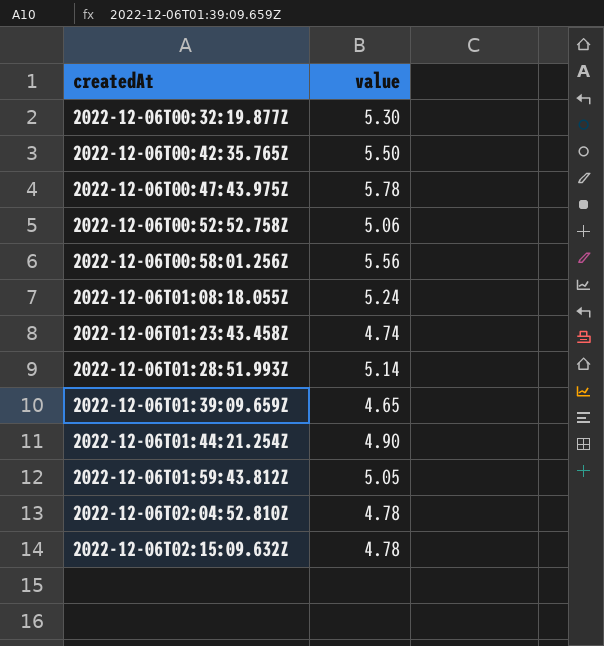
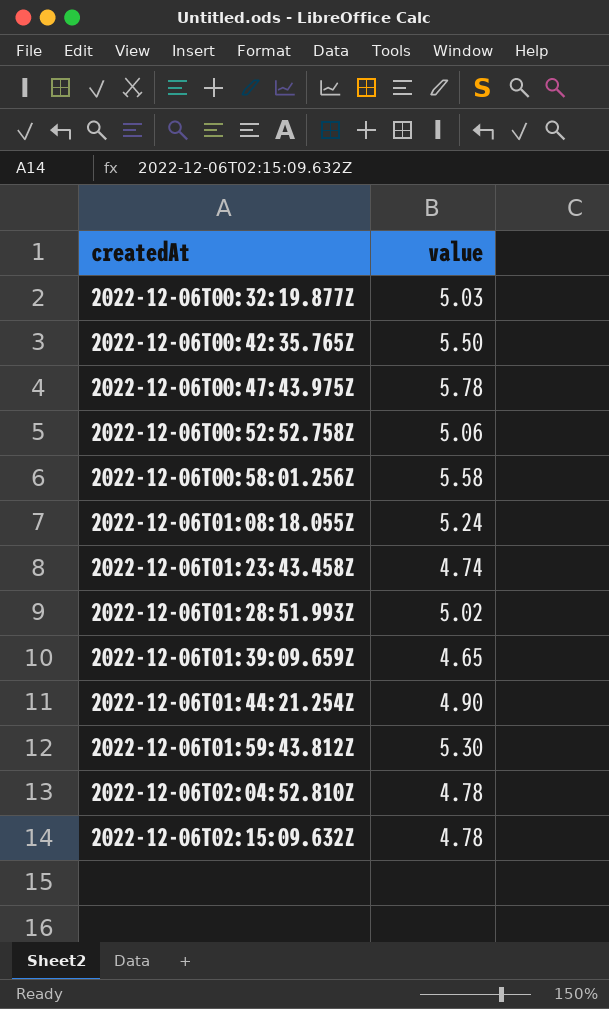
2022-12-06T00:32:19.877Z | value: 5.30 -> 5.03
2022-12-06T00:58:01.256Z | value: 5.56 -> 5.58
2022-12-06T01:28:51.993Z | value: 5.14 -> 5.02
2022-12-06T01:59:43.812Z | value: 5.05 -> 5.30

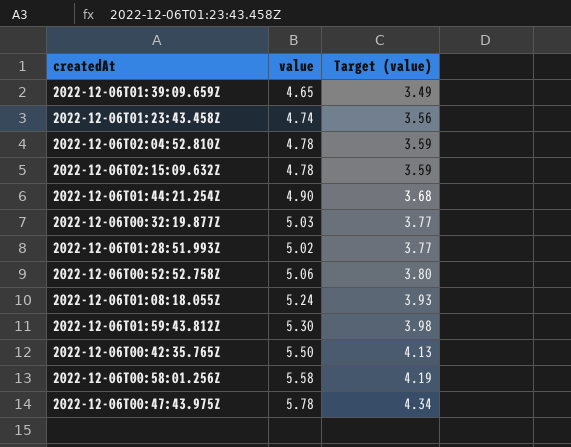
row order: createdAt ascending -> Target (value) ascending
column Target (value) | formula: none -> [value] * 0.75

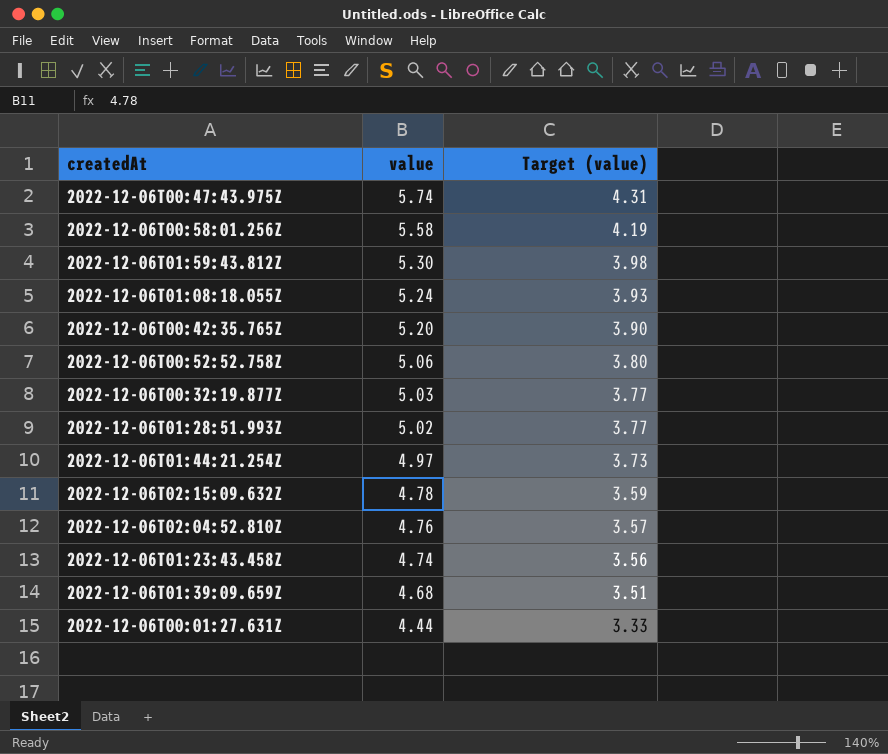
row order: Target (value) ascending -> value descending
2022-12-06T00:47:43.975Z | value: 5.78 -> 5.74
2022-12-06T00:47:43.975Z | Target (value): 4.34 -> 4.31
2022-12-06T00:42:35.765Z | value: 5.50 -> 5.20
2022-12-06T00:42:35.765Z | Target (value): 4.13 -> 3.90
2022-12-06T01:44:21.254Z | value: 4.90 -> 4.97
2022-12-06T01:44:21.254Z | Target (value): 3.68 -> 3.73
2022-12-06T02:04:52.810Z | value: 4.78 -> 4.76
2022-12-06T02:04:52.810Z | Target (value): 3.59 -> 3.57
2022-12-06T01:39:09.659Z | value: 4.65 -> 4.68
2022-12-06T01:39:09.659Z | Target (value): 3.49 -> 3.51
row 2022-12-06T00:01:27.631Z: none -> 4.44 | 3.33

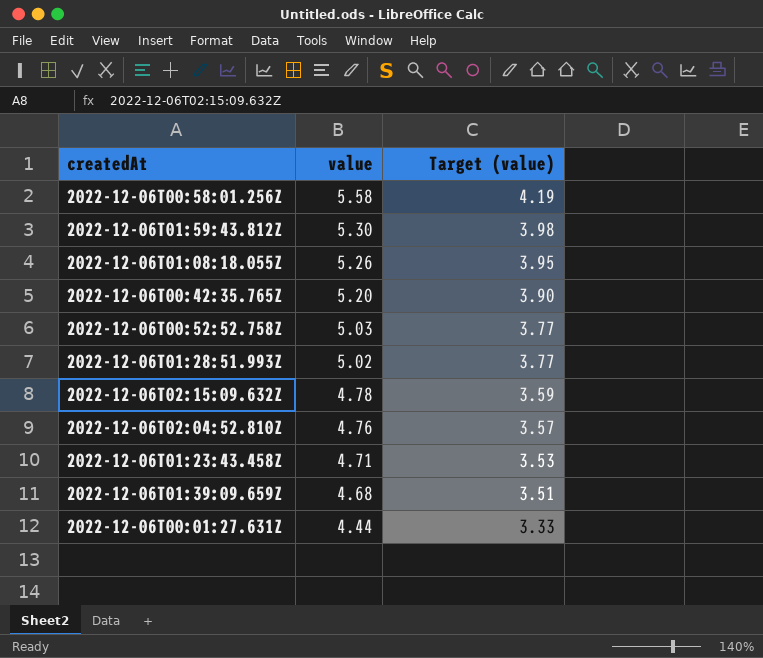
row 2022-12-06T00:47:43.975Z: 5.74 | 4.31 -> none
row 2022-12-06T00:32:19.877Z: 5.03 | 3.77 -> none
row 2022-12-06T01:44:21.254Z: 4.97 | 3.73 -> none
2022-12-06T01:08:18.055Z | value: 5.24 -> 5.26
2022-12-06T01:08:18.055Z | Target (value): 3.93 -> 3.95
2022-12-06T00:52:52.758Z | value: 5.06 -> 5.03
2022-12-06T00:52:52.758Z | Target (value): 3.80 -> 3.77
2022-12-06T01:23:43.458Z | value: 4.74 -> 4.71
2022-12-06T01:23:43.458Z | Target (value): 3.56 -> 3.53

